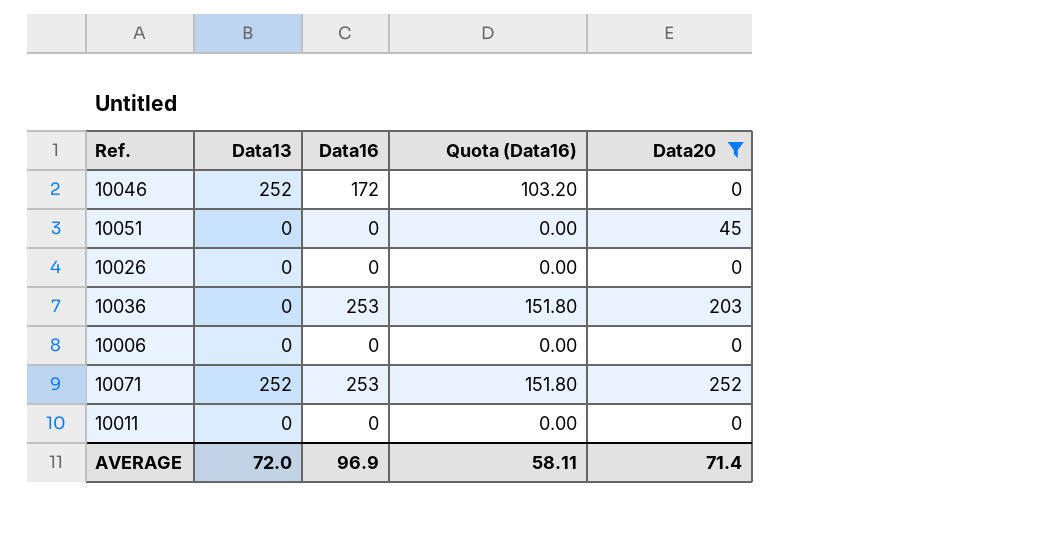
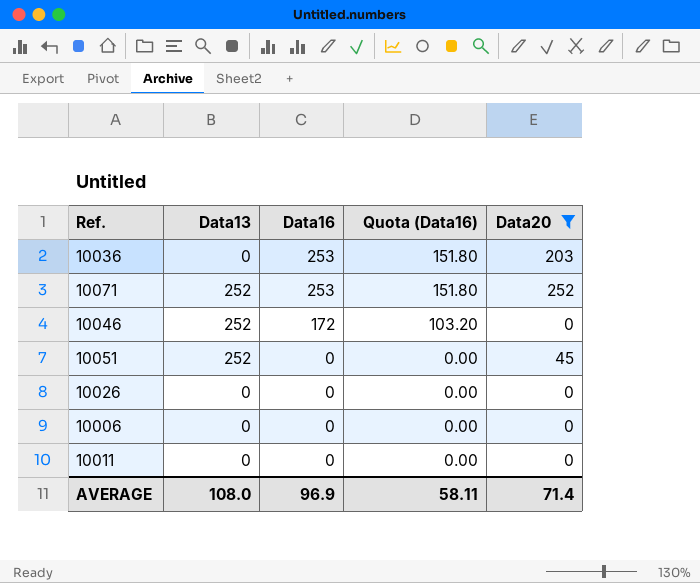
row order: none -> Data16 descending
10051 | Data13: 0 -> 252
AVERAGE | Data13: 72.0 -> 108.0

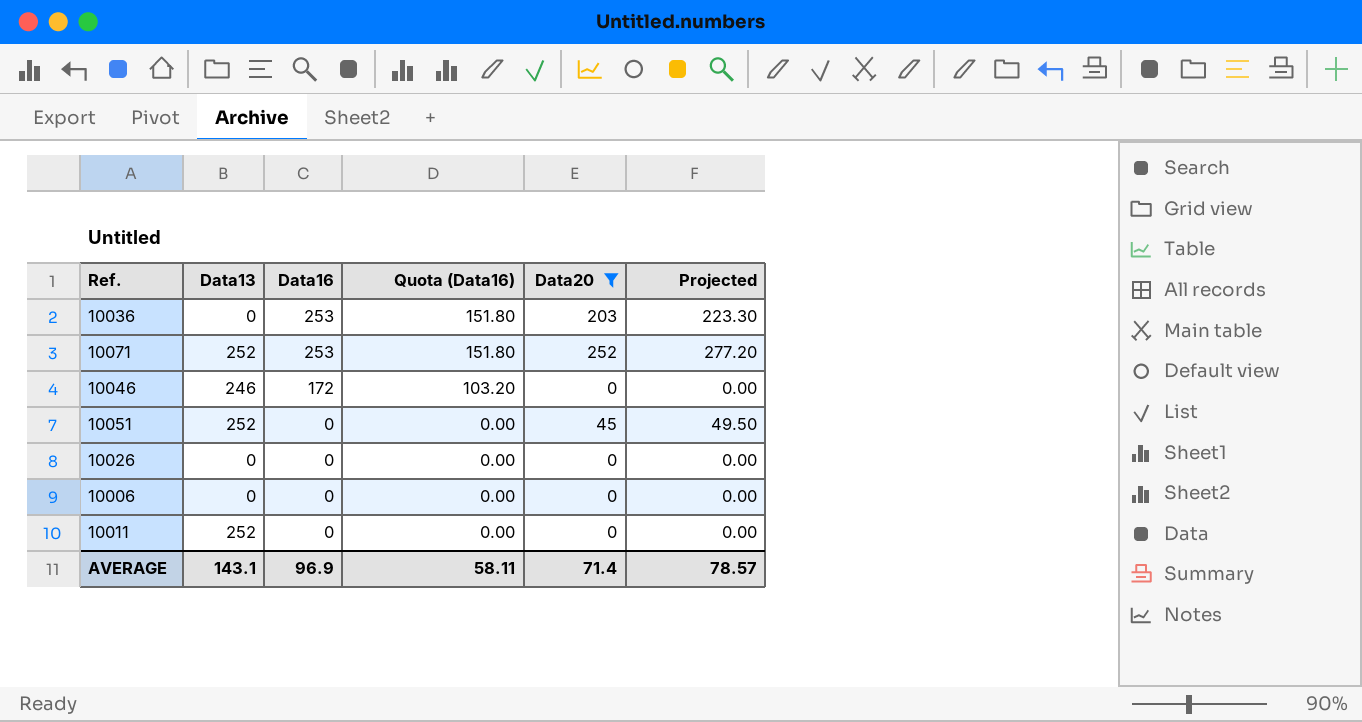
column Projected | formula: none -> [Data20] * 1.1
10046 | Data13: 252 -> 246
10011 | Data13: 0 -> 252
AVERAGE | Data13: 108.0 -> 143.1

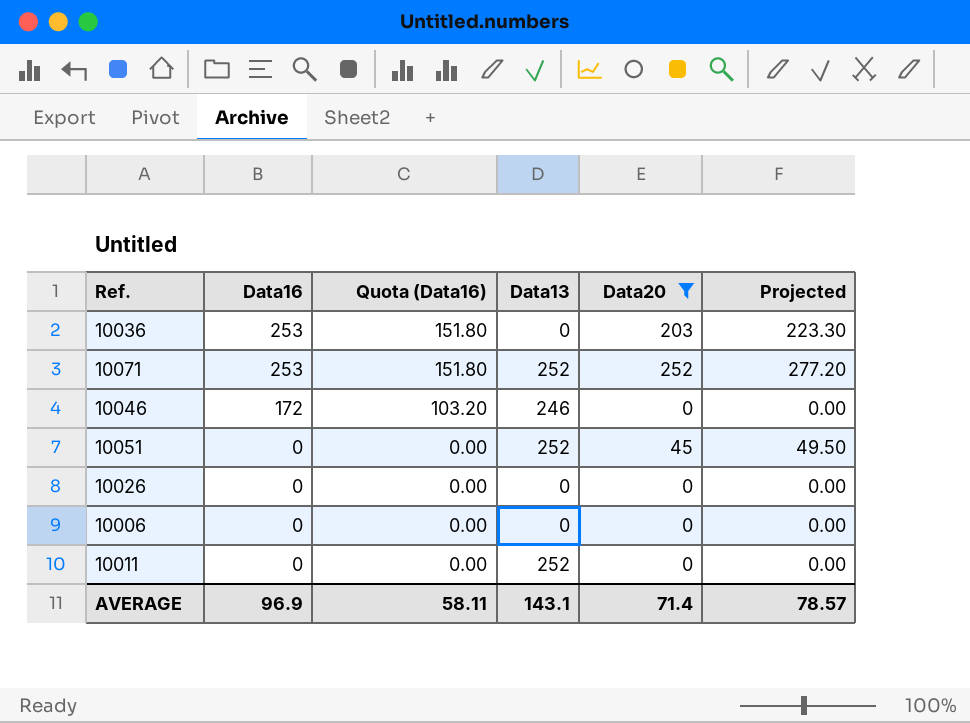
column Data13 | position: 2 -> 4

